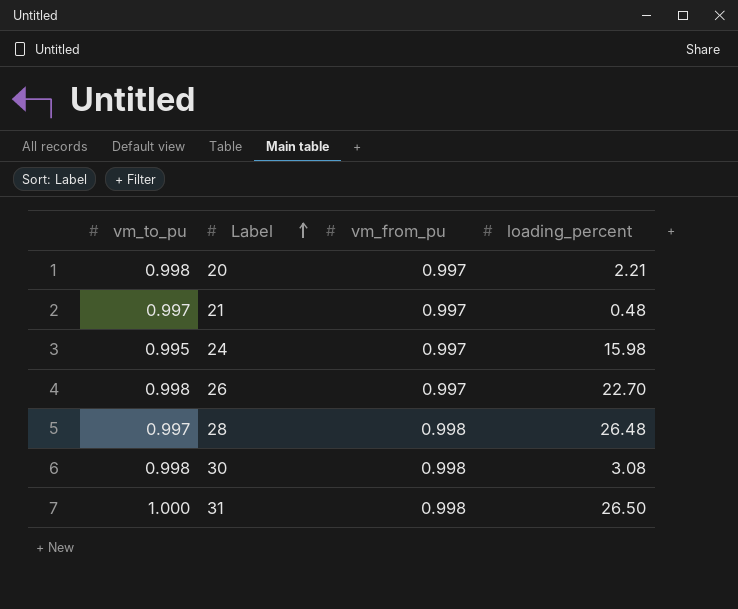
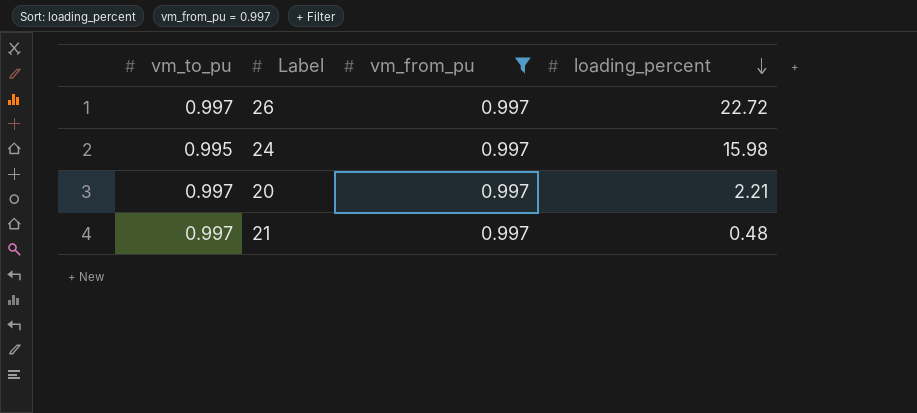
filter: none -> vm_from_pu = 0.997
row order: Label ascending -> loading_percent descending
26 | vm_to_pu: 0.998 -> 0.997
26 | loading_percent: 22.70 -> 22.72
20 | vm_to_pu: 0.998 -> 0.997

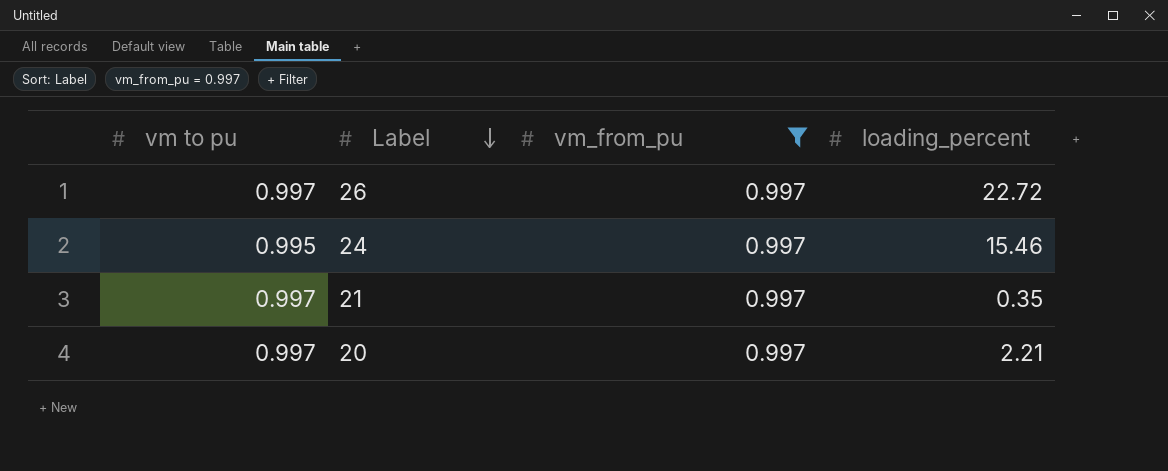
row order: loading_percent descending -> Label descending
column name: vm_to_pu -> vm to pu
24 | loading_percent: 15.98 -> 15.46
21 | loading_percent: 0.48 -> 0.35

